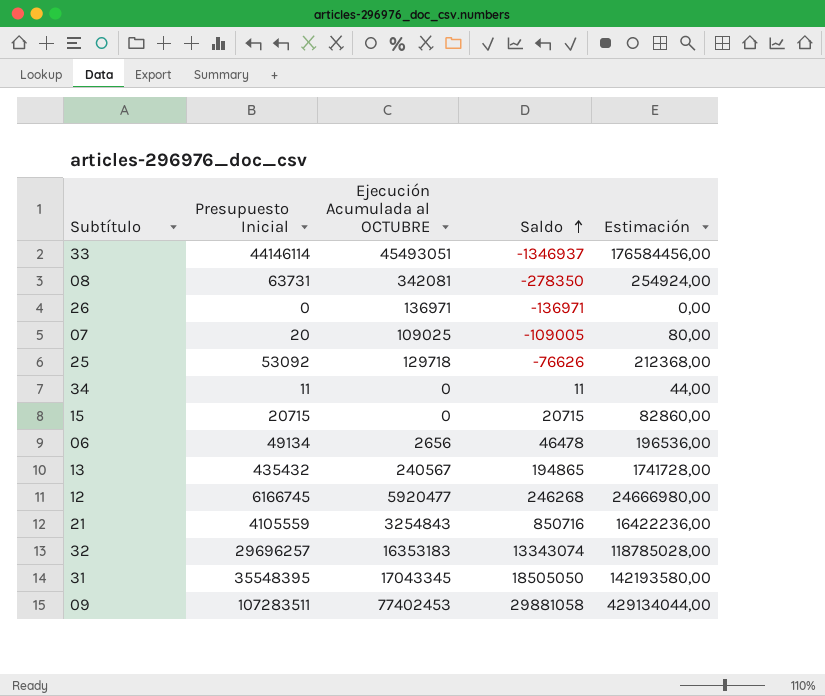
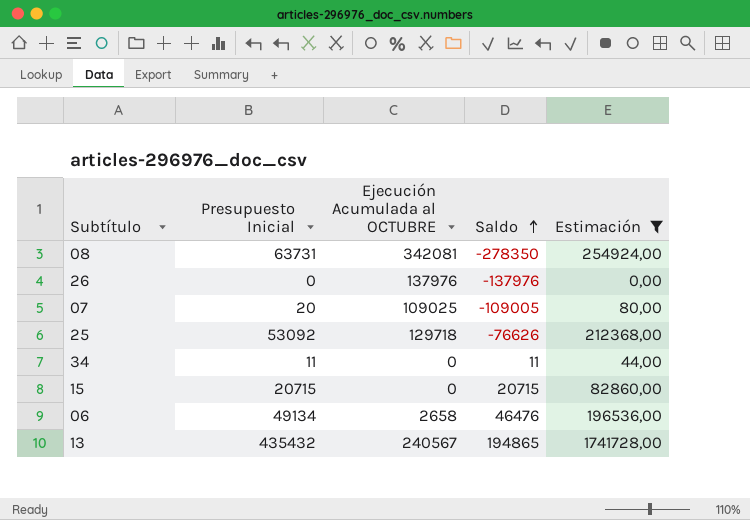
filter: none -> Estimación <= 1741728,00
26 | Ejecución Acumulada al OCTUBRE: 136971 -> 137976
26 | Saldo: -136971 -> -137976
06 | Ejecución Acumulada al OCTUBRE: 2656 -> 2658
06 | Saldo: 46478 -> 46476

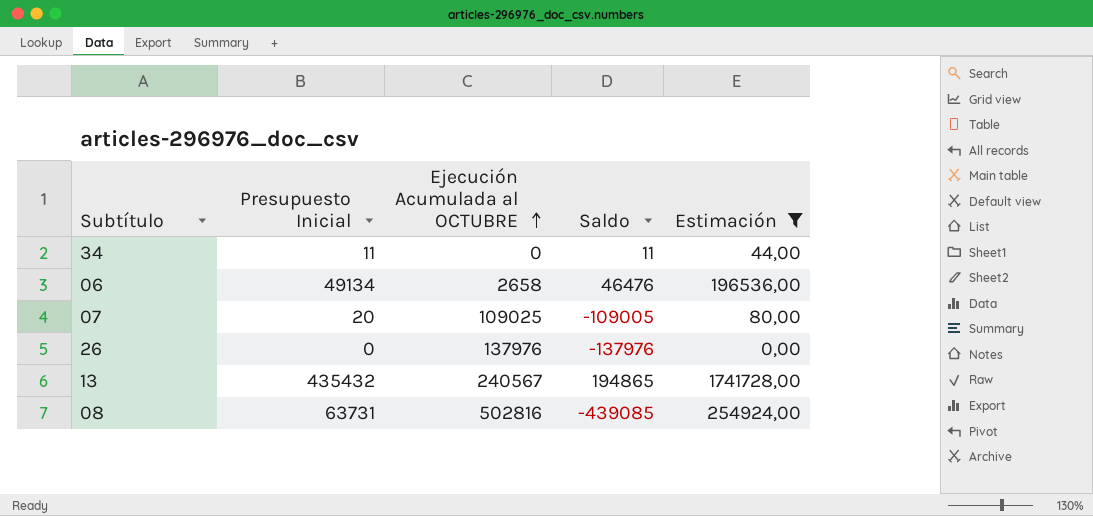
row order: Saldo ascending -> Ejecución Acumulada al OCTUBRE ascending
row 25: 53092 | 129718 | -76626 | 212368,00 -> none
row 15: 20715 | 0 | 20715 | 82860,00 -> none
08 | Ejecución Acumulada al OCTUBRE: 342081 -> 502816
08 | Saldo: -278350 -> -439085

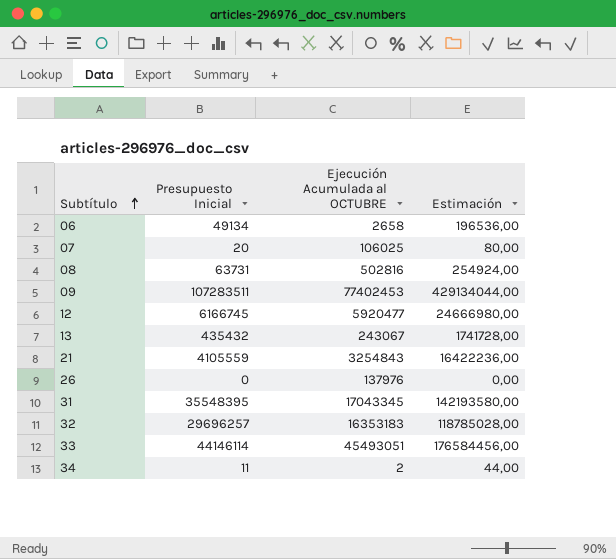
filter: Estimación <= 1741728,00 -> none
row order: Ejecución Acumulada al OCTUBRE ascending -> Subtítulo ascending
column Saldo | formula: [Presupuesto Inicial] - [Ejecución Acumulada al OCTUBRE] -> none
07 | Ejecución Acumulada al OCTUBRE: 109025 -> 106025
13 | Ejecución Acumulada al OCTUBRE: 240567 -> 243067
34 | Ejecución Acumulada al OCTUBRE: 0 -> 2

